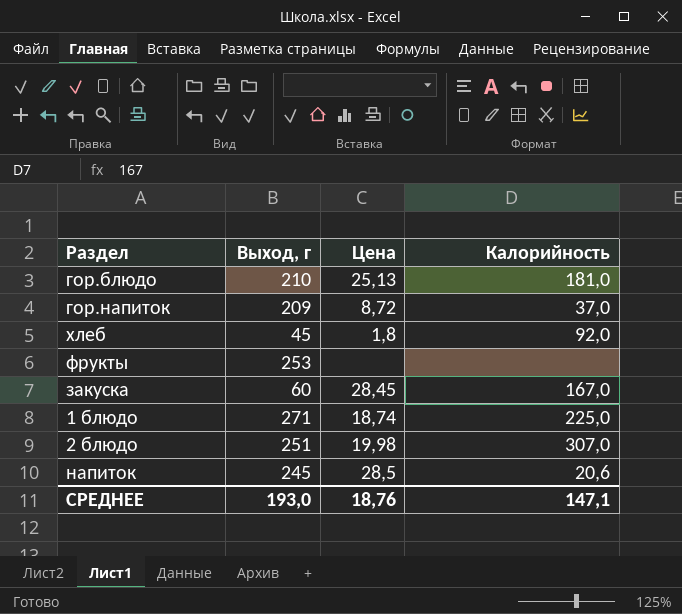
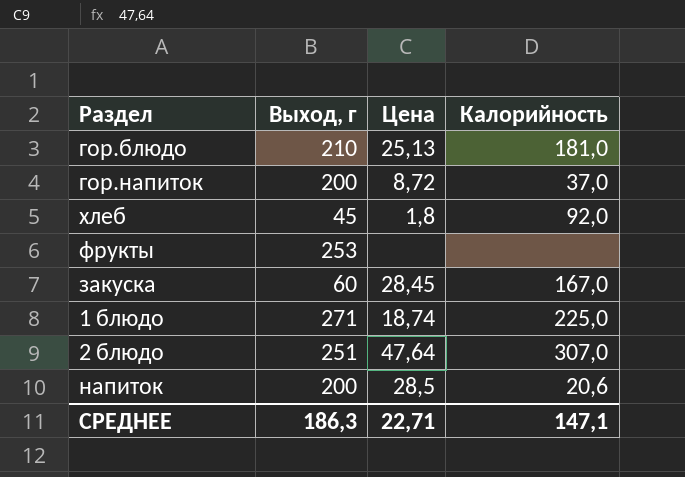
гор.напиток | Выход, г: 209 -> 200
2 блюдо | Цена: 19,98 -> 47,64
напиток | Выход, г: 245 -> 200
СРЕДНЕЕ | Выход, г: 193,0 -> 186,3
СРЕДНЕЕ | Цена: 18,76 -> 22,71

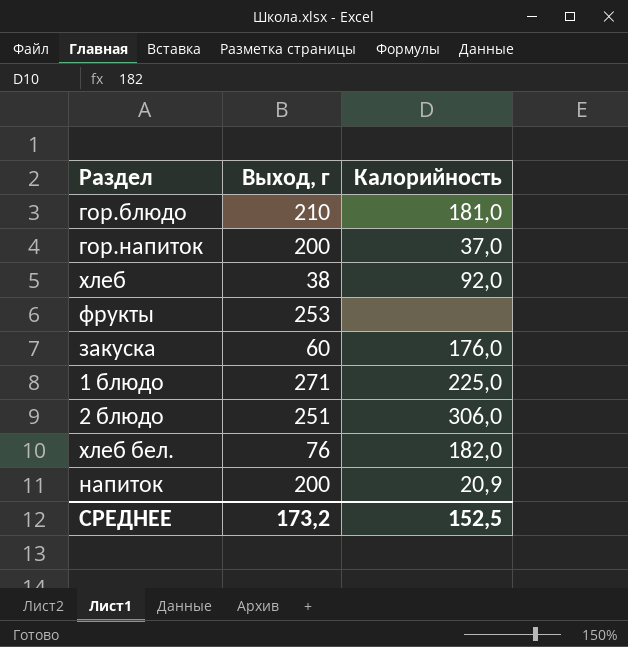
column Цена | position: 3 -> none
хлеб | Выход, г: 45 -> 38
закуска | Калорийность: 167,0 -> 176,0
2 блюдо | Калорийность: 307,0 -> 306,0
row хлеб бел.: none -> 76 | 182,0
напиток | Калорийность: 20,6 -> 20,9
СРЕДНЕЕ | Выход, г: 186,3 -> 173,2
СРЕДНЕЕ | Калорийность: 147,1 -> 152,5

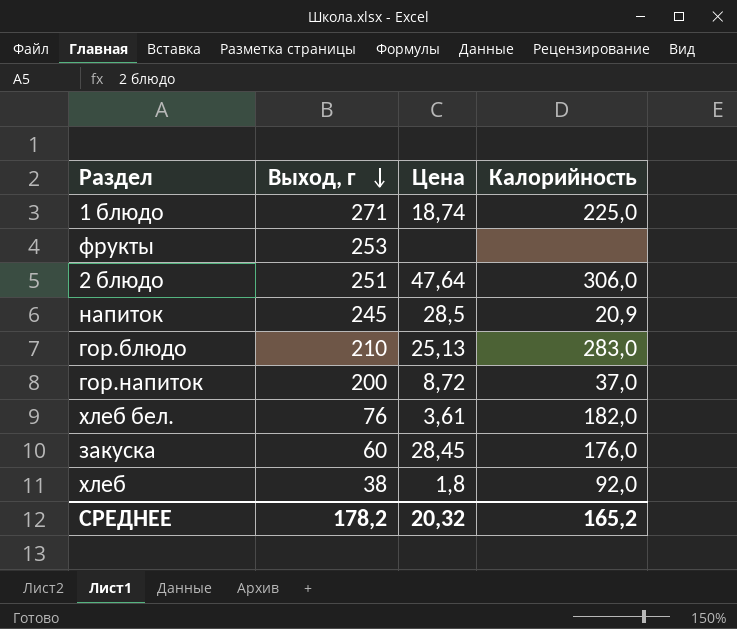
row order: none -> Выход, г descending
column Цена | position: none -> 3
напиток | Выход, г: 200 -> 245
гор.блюдо | Калорийность: 181,0 -> 283,0
СРЕДНЕЕ | Выход, г: 173,2 -> 178,2
СРЕДНЕЕ | Калорийность: 152,5 -> 165,2

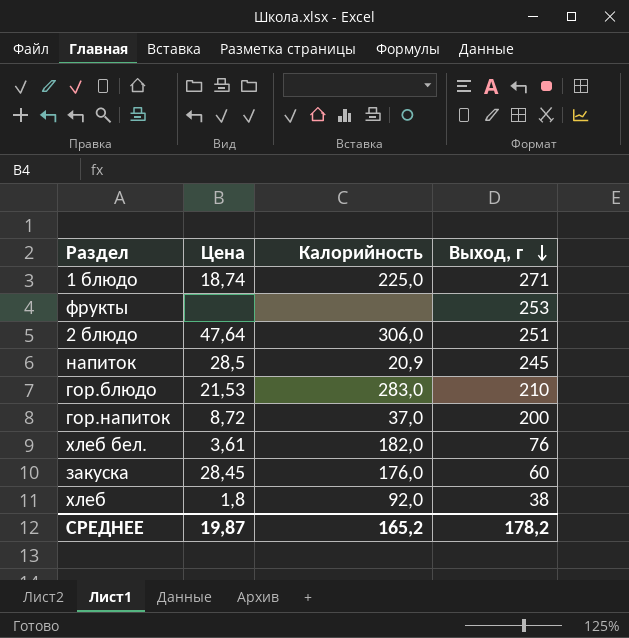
column Выход, г | position: 2 -> 4
гор.блюдо | Цена: 25,13 -> 21,53
СРЕДНЕЕ | Цена: 20,32 -> 19,87

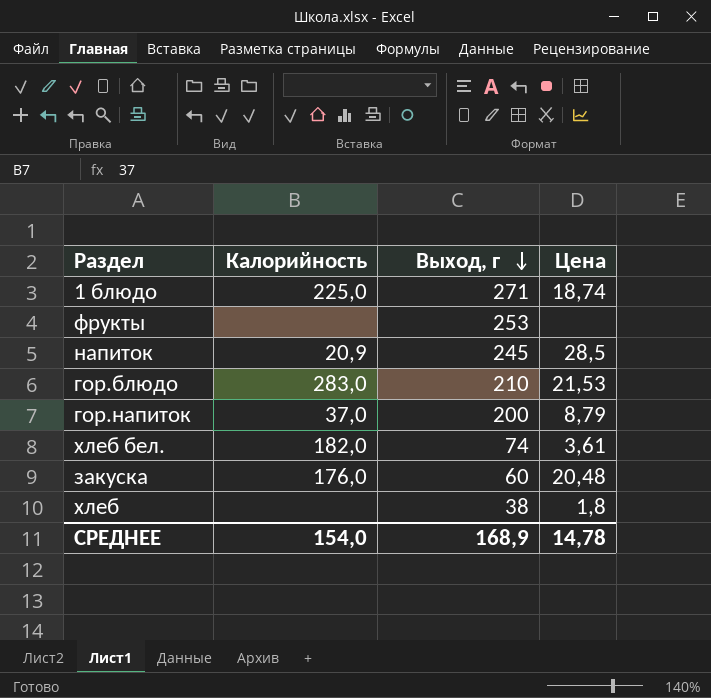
column Цена | position: 2 -> 4
row 2 блюдо: 47,64 | 306,0 | 251 -> none
гор.напиток | Цена: 8,72 -> 8,79
хлеб бел. | Выход, г: 76 -> 74
закуска | Цена: 28,45 -> 20,48
хлеб | Калорийность: 92,0 -> none
СРЕДНЕЕ | Калорийность: 165,2 -> 154,0
СРЕДНЕЕ | Выход, г: 178,2 -> 168,9
СРЕДНЕЕ | Цена: 19,87 -> 14,78

